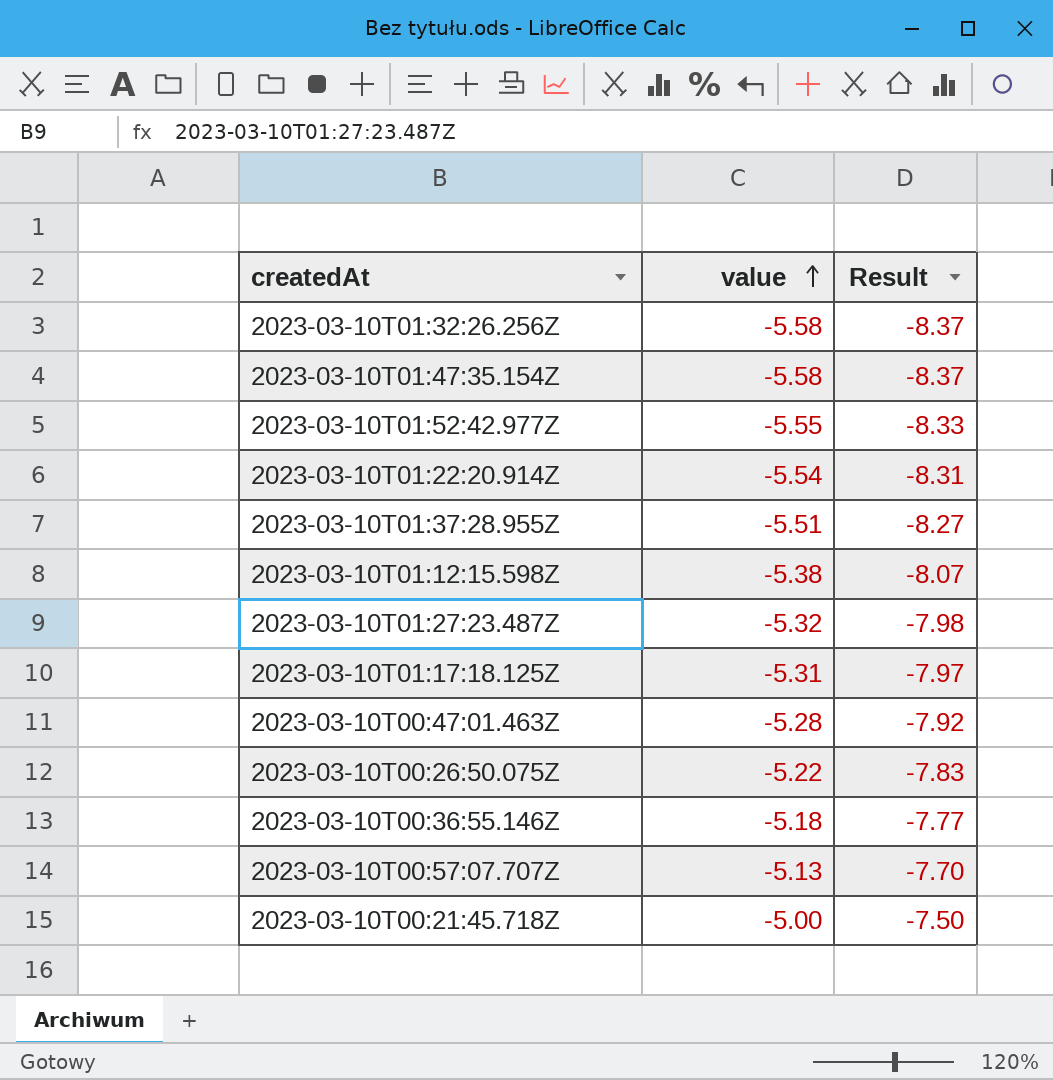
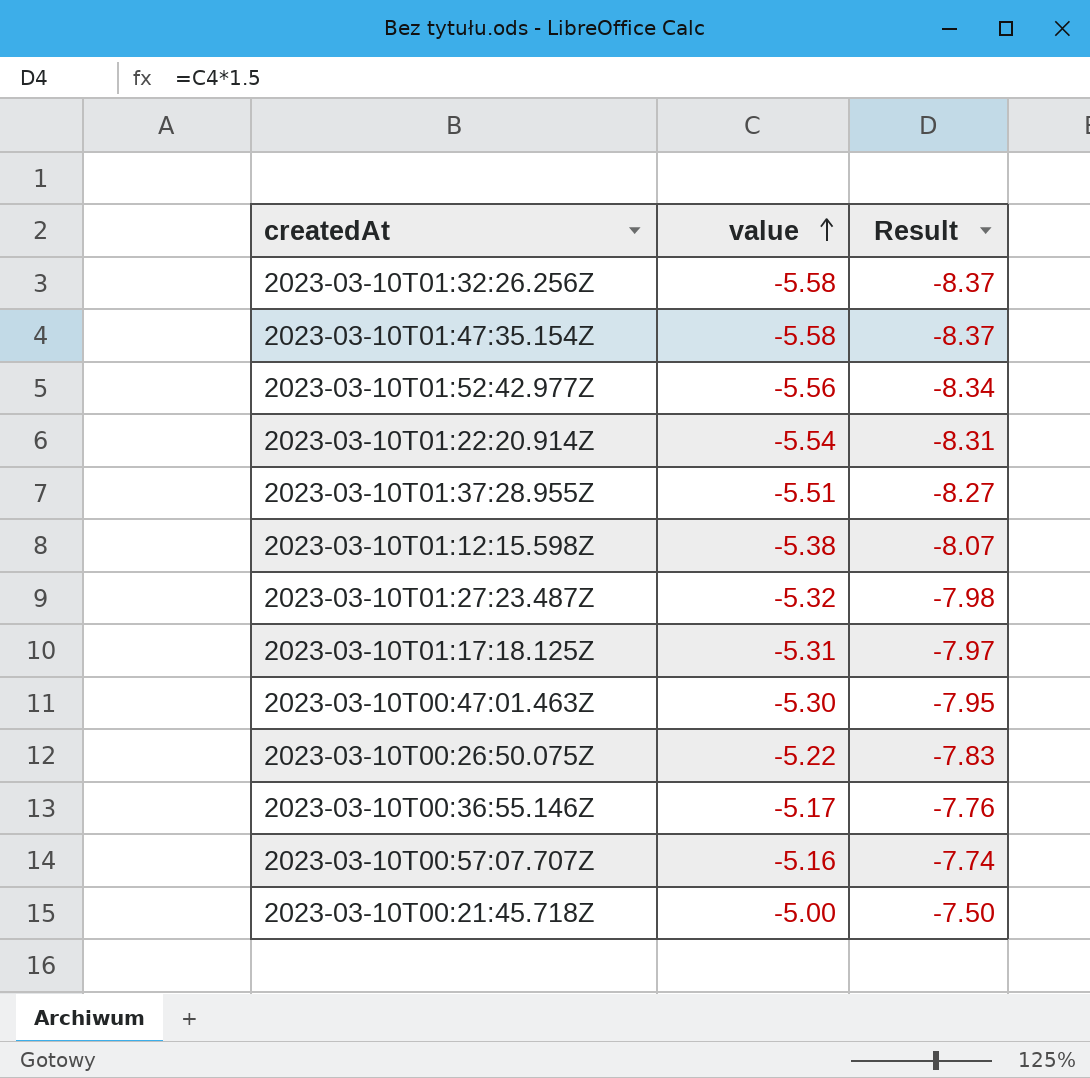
2023-03-10T01:52:42.977Z | value: -5.55 -> -5.56
2023-03-10T01:52:42.977Z | Result: -8.33 -> -8.34
2023-03-10T00:47:01.463Z | value: -5.28 -> -5.30
2023-03-10T00:47:01.463Z | Result: -7.92 -> -7.95
2023-03-10T00:36:55.146Z | value: -5.18 -> -5.17
2023-03-10T00:36:55.146Z | Result: -7.77 -> -7.76
2023-03-10T00:57:07.707Z | value: -5.13 -> -5.16
2023-03-10T00:57:07.707Z | Result: -7.70 -> -7.74

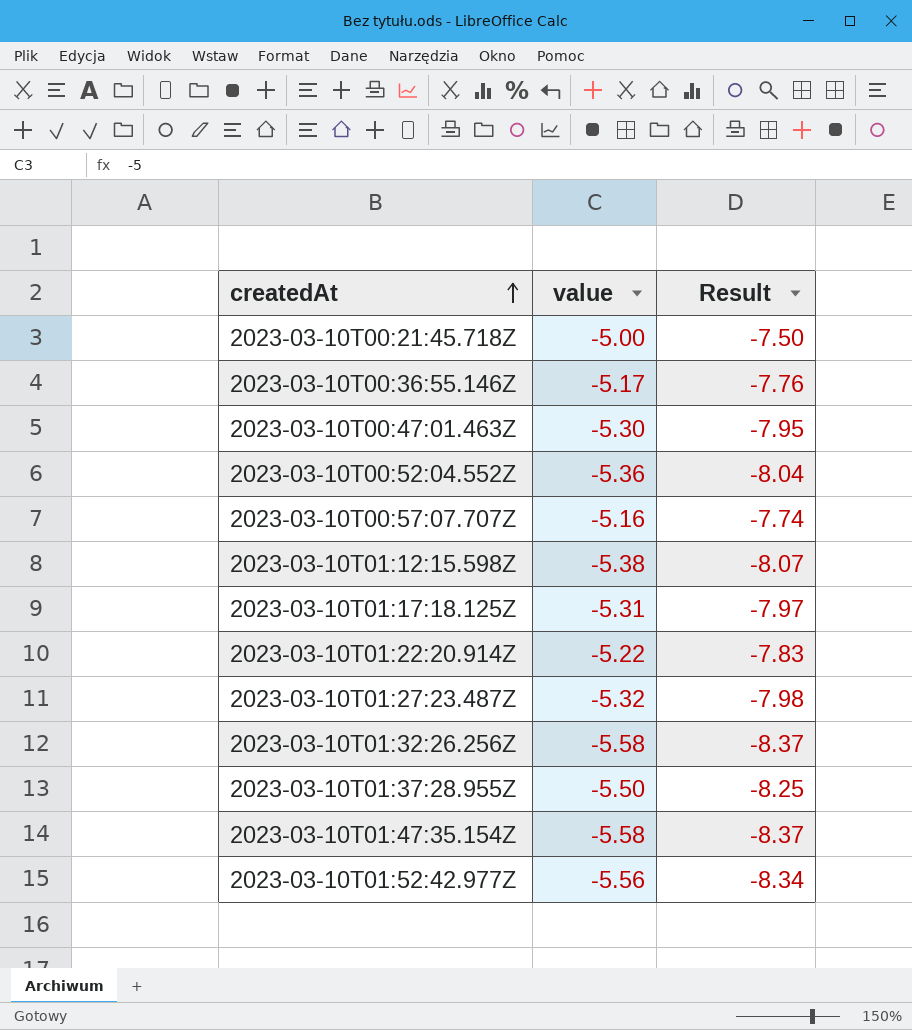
row order: value ascending -> createdAt ascending
row 2023-03-10T00:26:50.075Z: -5.22 | -7.83 -> none
row 2023-03-10T00:52:04.552Z: none -> -5.36 | -8.04
2023-03-10T01:22:20.914Z | value: -5.54 -> -5.22
2023-03-10T01:22:20.914Z | Result: -8.31 -> -7.83
2023-03-10T01:37:28.955Z | value: -5.51 -> -5.50
2023-03-10T01:37:28.955Z | Result: -8.27 -> -8.25

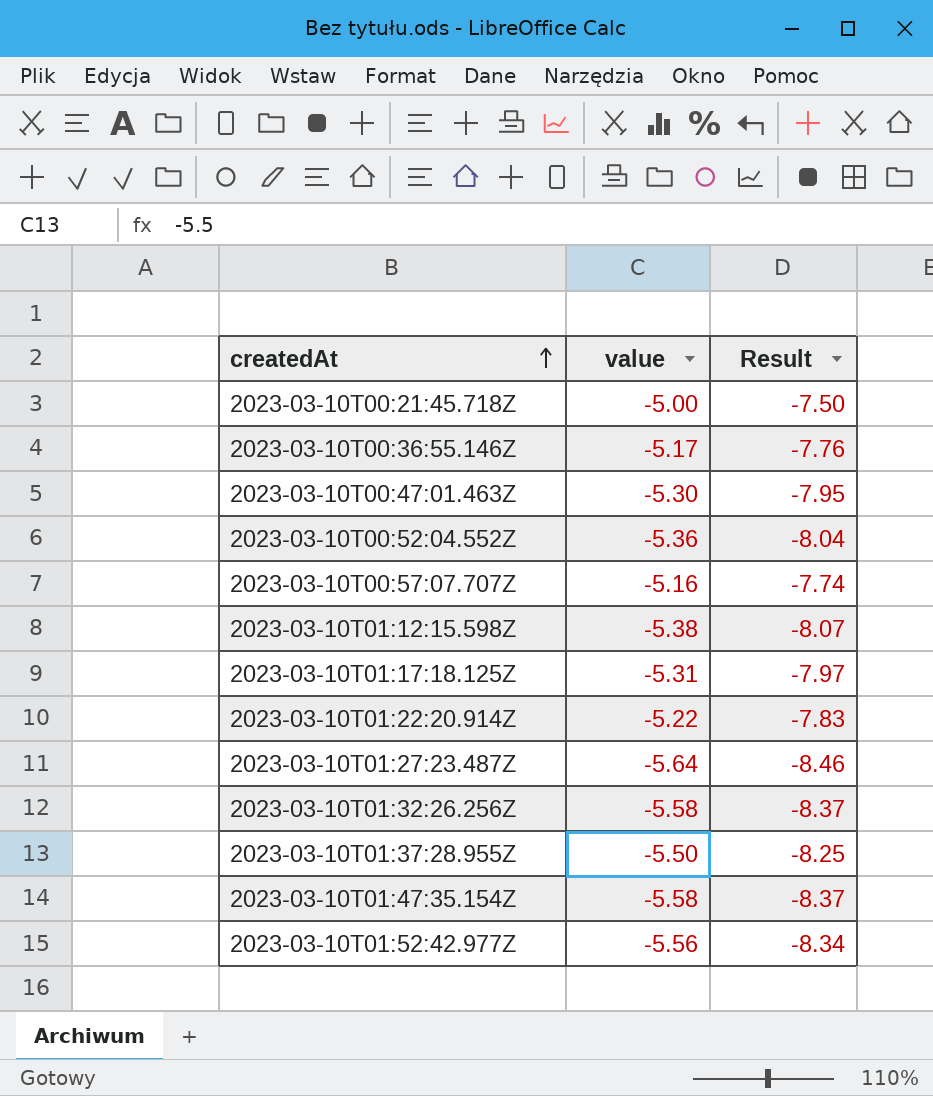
2023-03-10T01:27:23.487Z | value: -5.32 -> -5.64
2023-03-10T01:27:23.487Z | Result: -7.98 -> -8.46

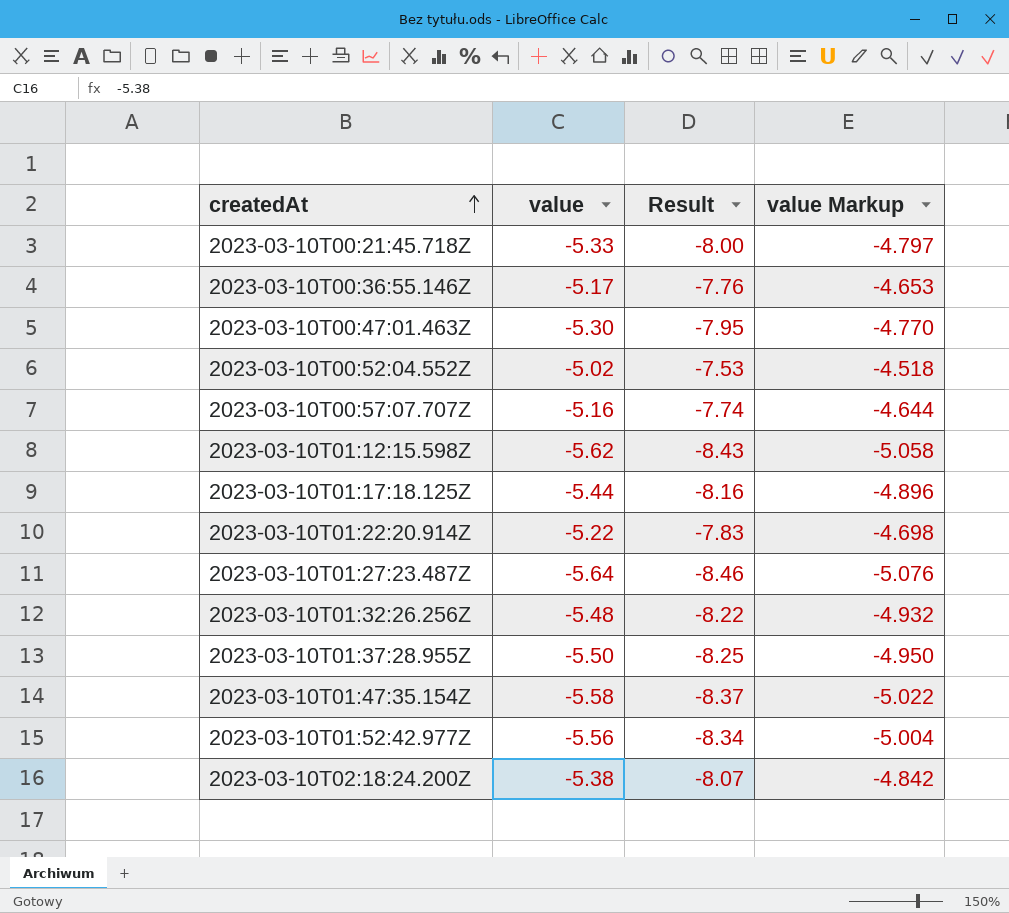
column value Markup | formula: none -> [value] * 0.9
2023-03-10T00:21:45.718Z | value: -5.00 -> -5.33
2023-03-10T00:21:45.718Z | Result: -7.50 -> -8.00
2023-03-10T00:52:04.552Z | value: -5.36 -> -5.02
2023-03-10T00:52:04.552Z | Result: -8.04 -> -7.53
2023-03-10T01:12:15.598Z | value: -5.38 -> -5.62
2023-03-10T01:12:15.598Z | Result: -8.07 -> -8.43
2023-03-10T01:17:18.125Z | value: -5.31 -> -5.44
2023-03-10T01:17:18.125Z | Result: -7.97 -> -8.16
2023-03-10T01:32:26.256Z | value: -5.58 -> -5.48
2023-03-10T01:32:26.256Z | Result: -8.37 -> -8.22
row 2023-03-10T02:18:24.200Z: none -> -5.38 | -8.07 | -4.842

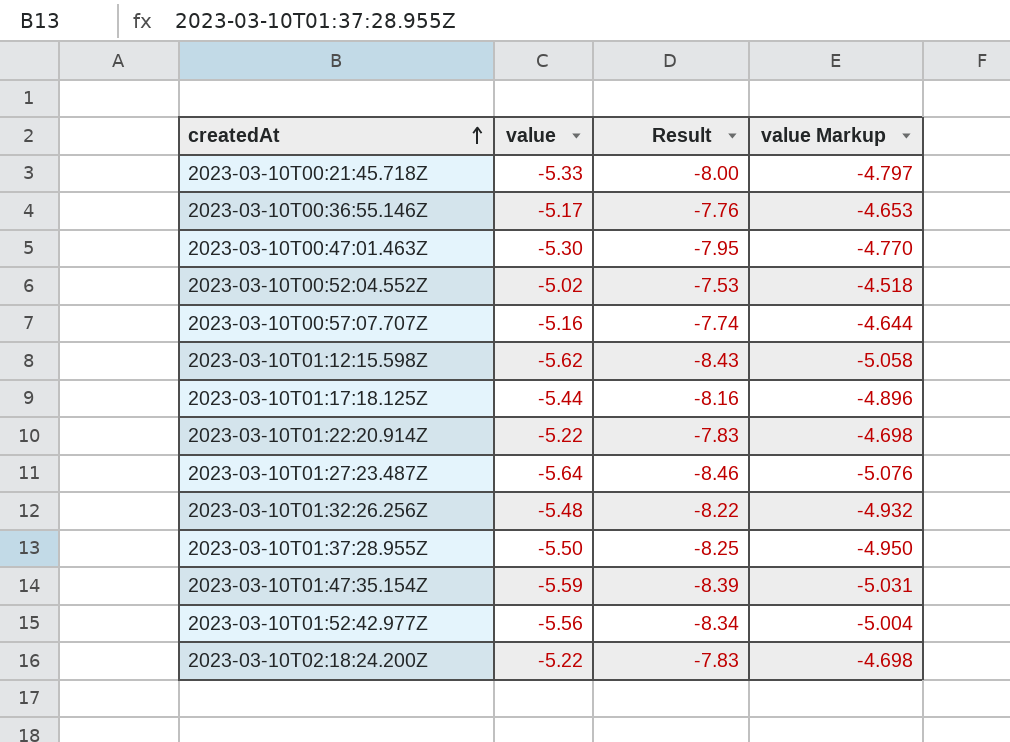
2023-03-10T01:47:35.154Z | value: -5.58 -> -5.59
2023-03-10T01:47:35.154Z | Result: -8.37 -> -8.39
2023-03-10T01:47:35.154Z | value Markup: -5.022 -> -5.031
2023-03-10T02:18:24.200Z | value: -5.38 -> -5.22
2023-03-10T02:18:24.200Z | Result: -8.07 -> -7.83
2023-03-10T02:18:24.200Z | value Markup: -4.842 -> -4.698

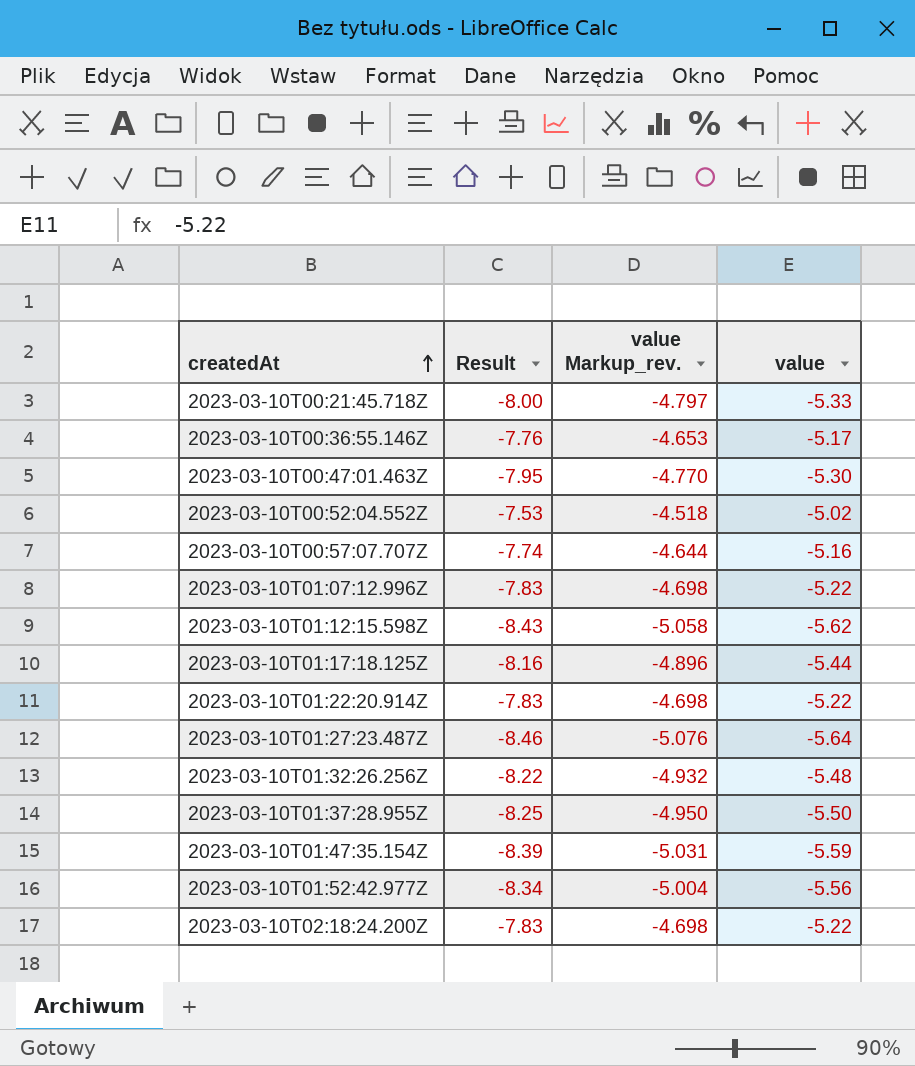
column name: value Markup -> value Markup_rev.
column value | position: 2 -> 4
row 2023-03-10T01:07:12.996Z: none -> -7.83 | -4.698 | -5.22

